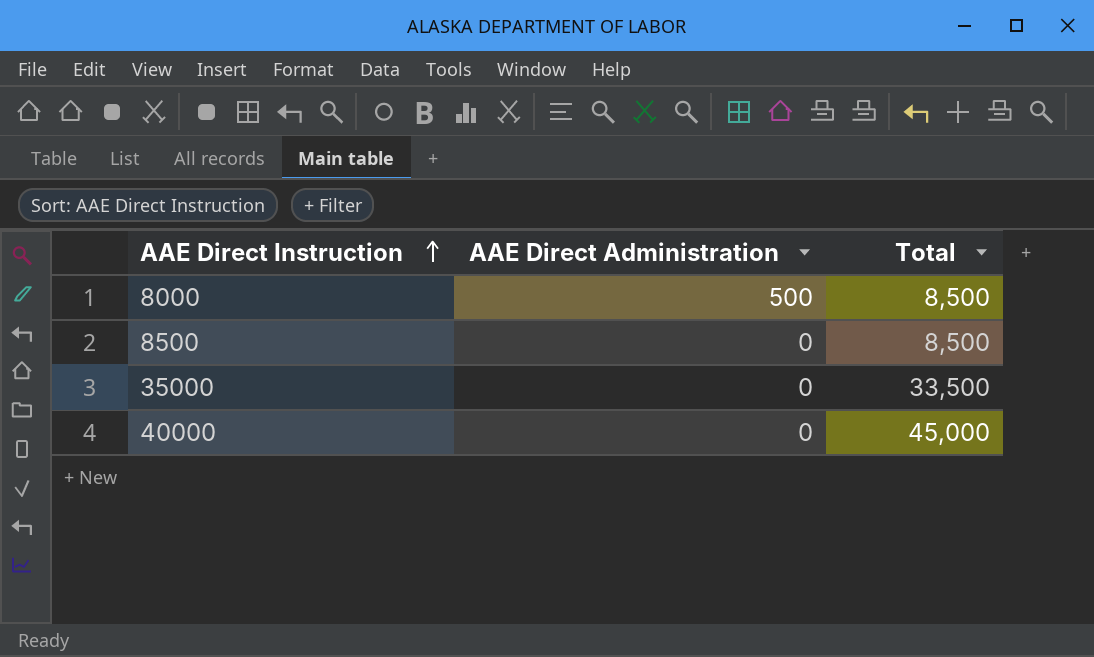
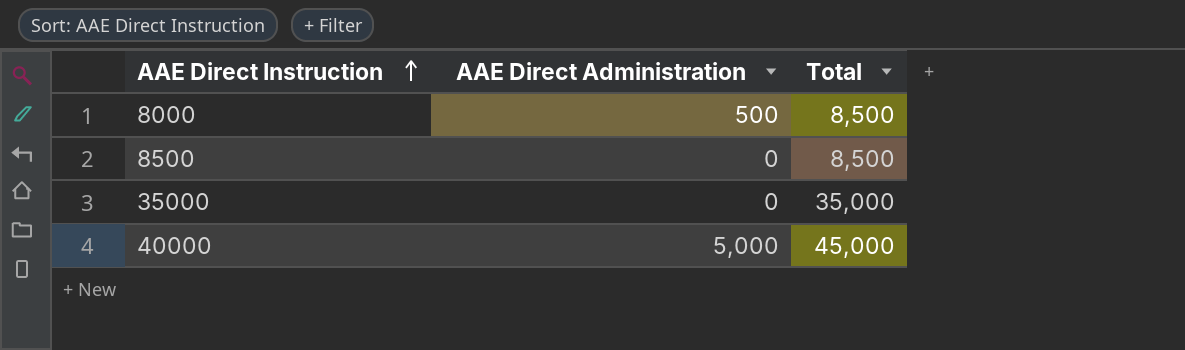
35000 | Total: 33,500 -> 35,000
40000 | AAE Direct Administration: 0 -> 5,000

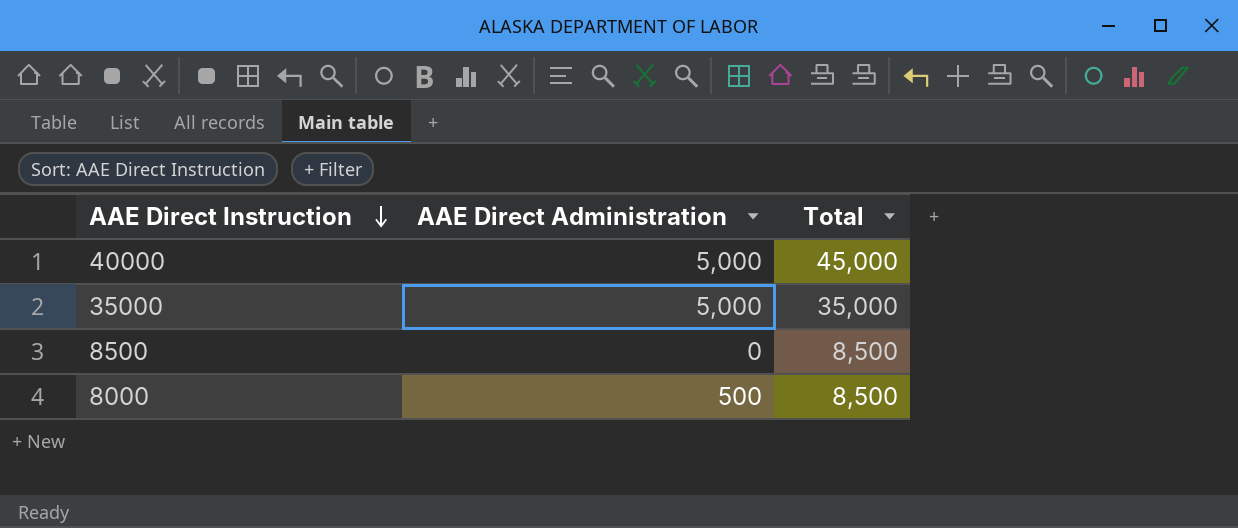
row order: AAE Direct Instruction ascending -> AAE Direct Instruction descending
35000 | AAE Direct Administration: 0 -> 5,000

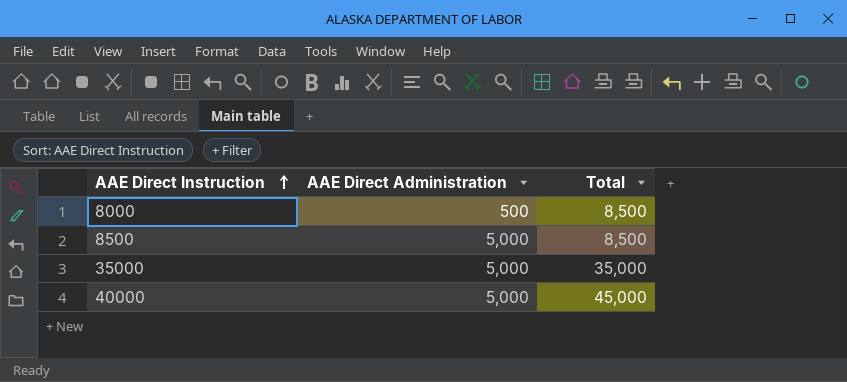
row order: AAE Direct Instruction descending -> AAE Direct Instruction ascending
8500 | AAE Direct Administration: 0 -> 5,000

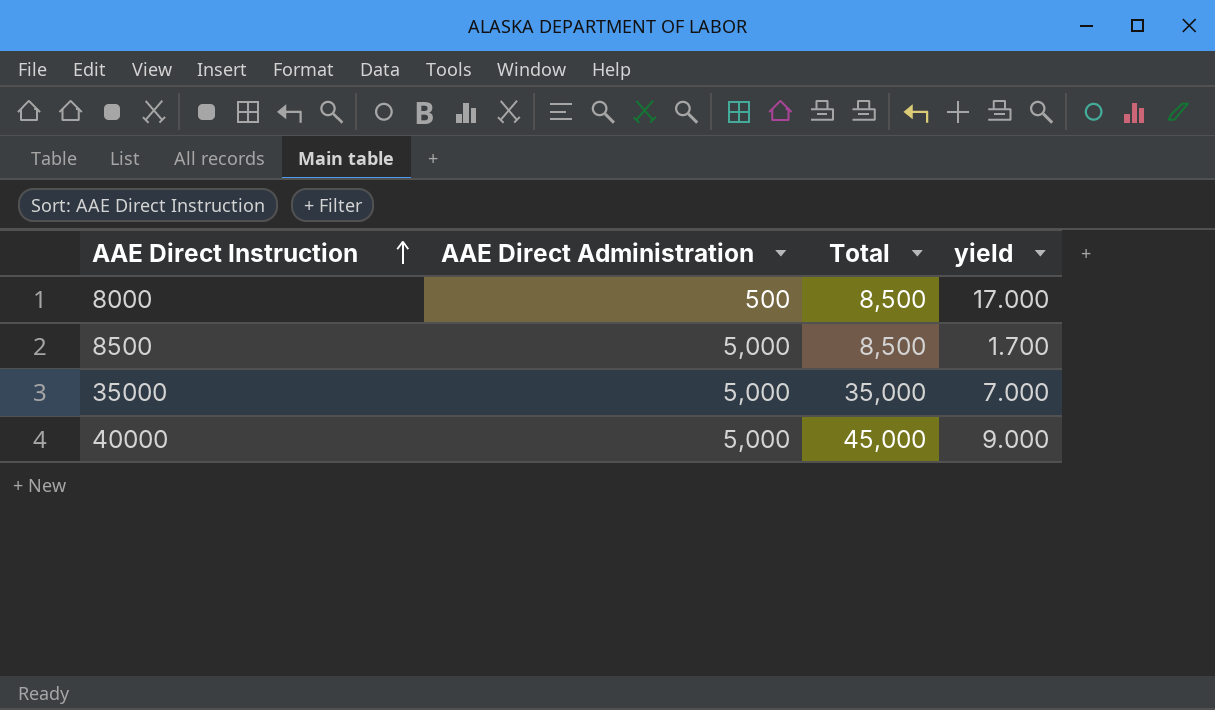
column yield | formula: none -> [Total] / [AAE Direct Administration]

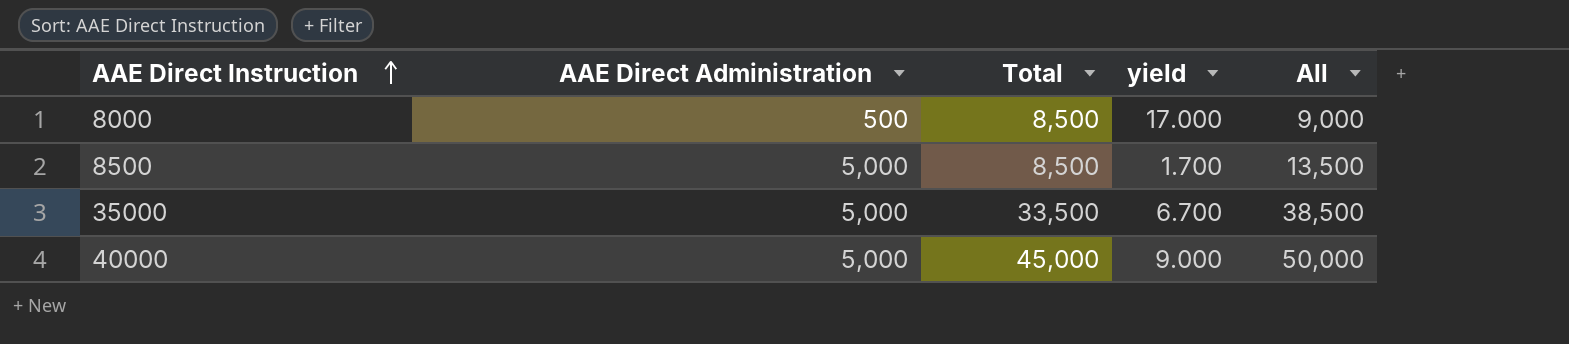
column All | formula: none -> [AAE Direct Administration] + [Total]
35000 | Total: 35,000 -> 33,500
35000 | yield: 7.000 -> 6.700

